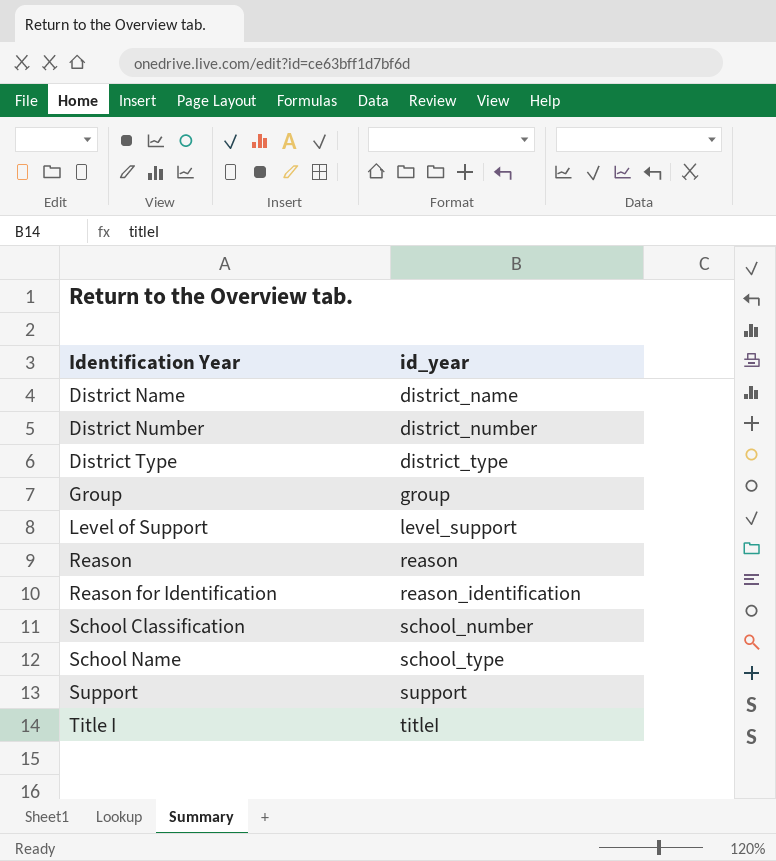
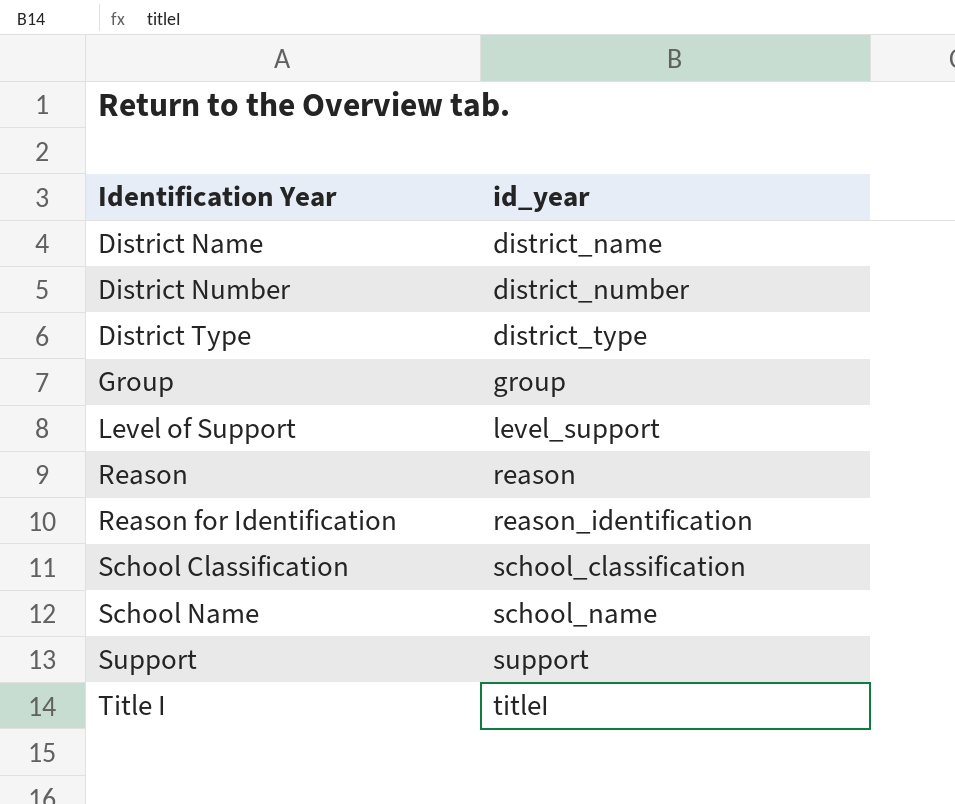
School Classification | id_year: school_number -> school_classification
School Name | id_year: school_type -> school_name

